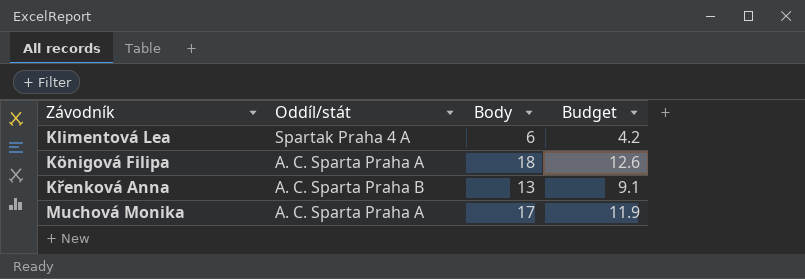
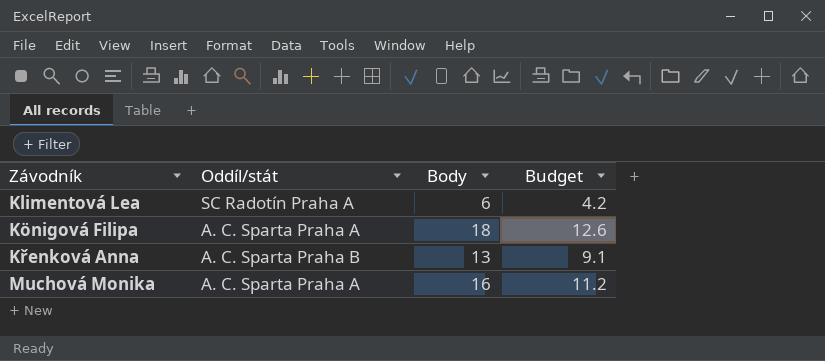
Klimentová Lea | Oddíl/stát: Spartak Praha 4 A -> SC Radotín Praha A
Muchová Monika | Body: 17 -> 16
Muchová Monika | Budget: 11.9 -> 11.2

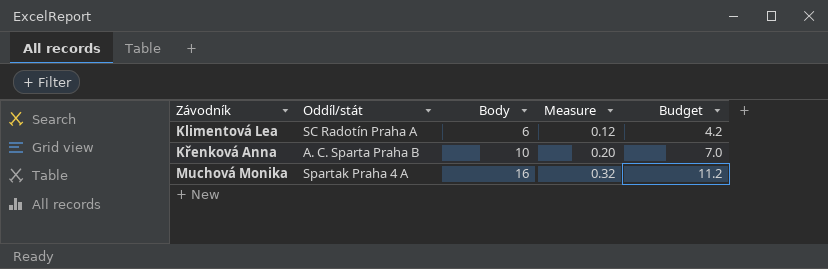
column Measure | formula: none -> [Body] * 0.02
row Königová Filipa: A. C. Sparta Praha A | 18 | 12.6 -> none
Křenková Anna | Body: 13 -> 10
Křenková Anna | Budget: 9.1 -> 7.0
Muchová Monika | Oddíl/stát: A. C. Sparta Praha A -> Spartak Praha 4 A

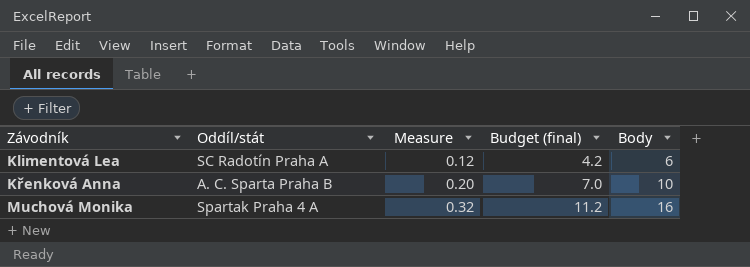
column name: Budget -> Budget (final)
column Body | position: 3 -> 5

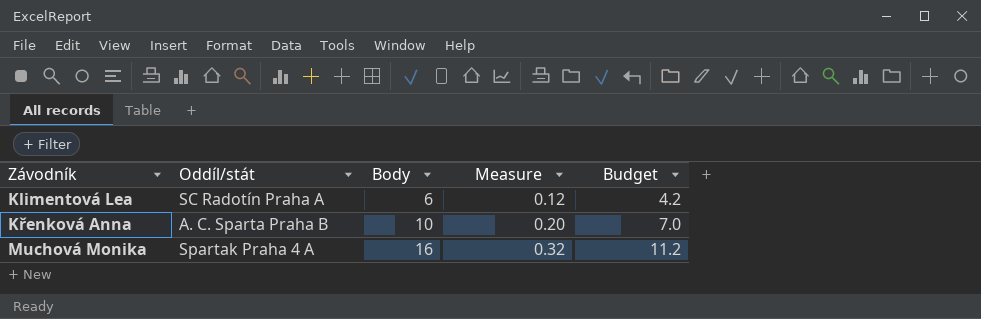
column Body | position: 5 -> 3
column name: Budget (final) -> Budget

